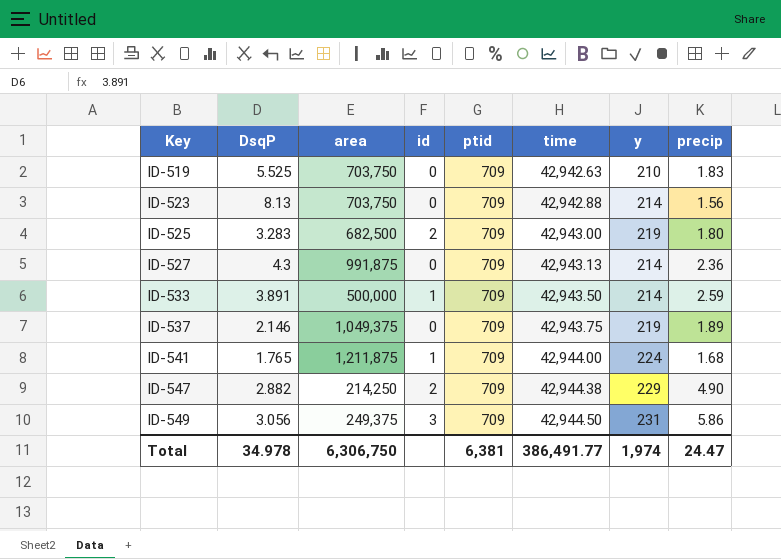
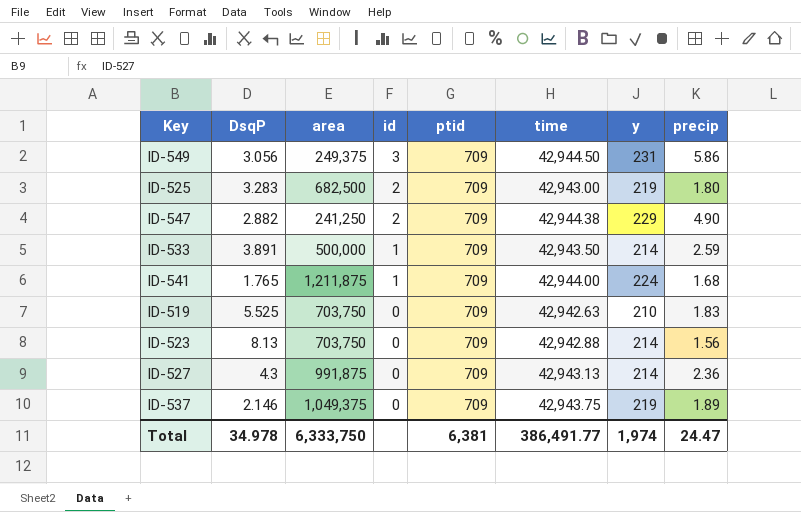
row order: Key ascending -> id descending
ID-547 | area: 214,250 -> 241,250
Total | area: 6,306,750 -> 6,333,750

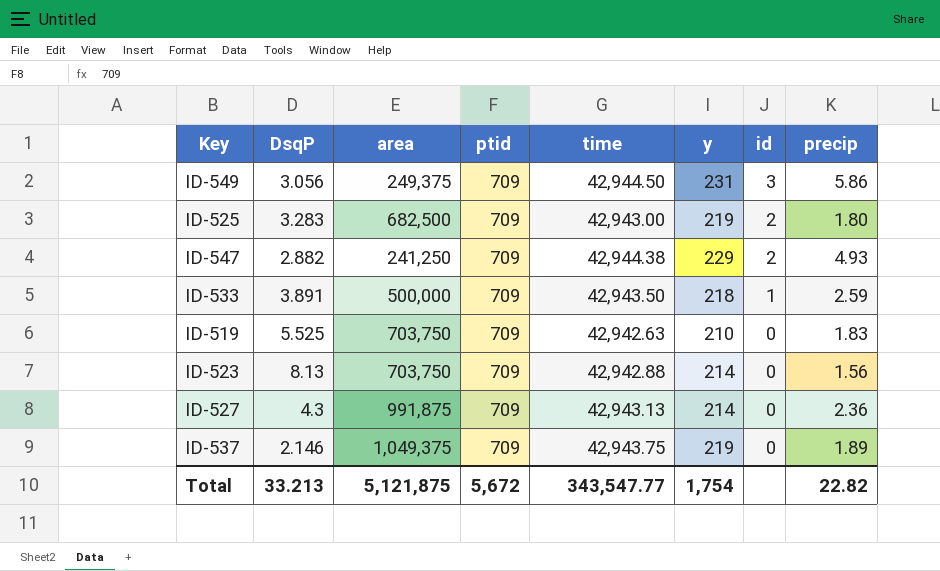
column id | position: 4 -> 7
row ID-541: 1.765 | 1,211,875 | 1 | 709 | 42,944.00 | 224 | 1.68 -> none
ID-547 | precip: 4.90 -> 4.93
ID-533 | y: 214 -> 218
Total | DsqP: 34.978 -> 33.213
Total | area: 6,333,750 -> 5,121,875
Total | ptid: 6,381 -> 5,672
Total | time: 386,491.77 -> 343,547.77
Total | y: 1,974 -> 1,754
Total | precip: 24.47 -> 22.82

